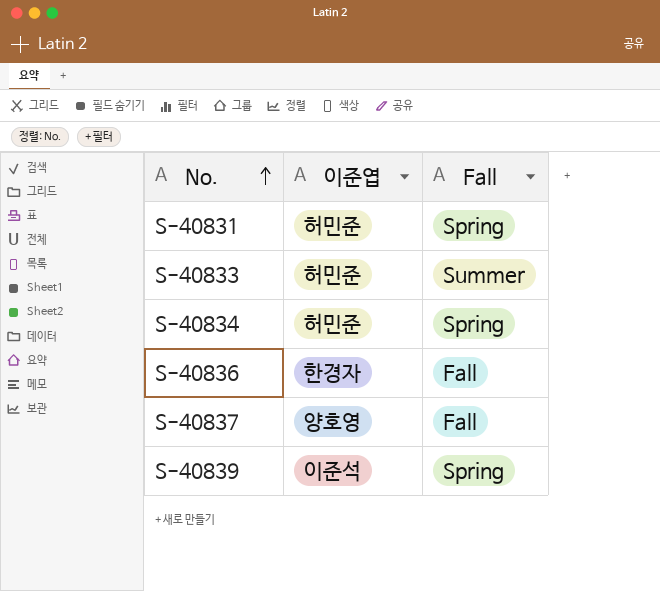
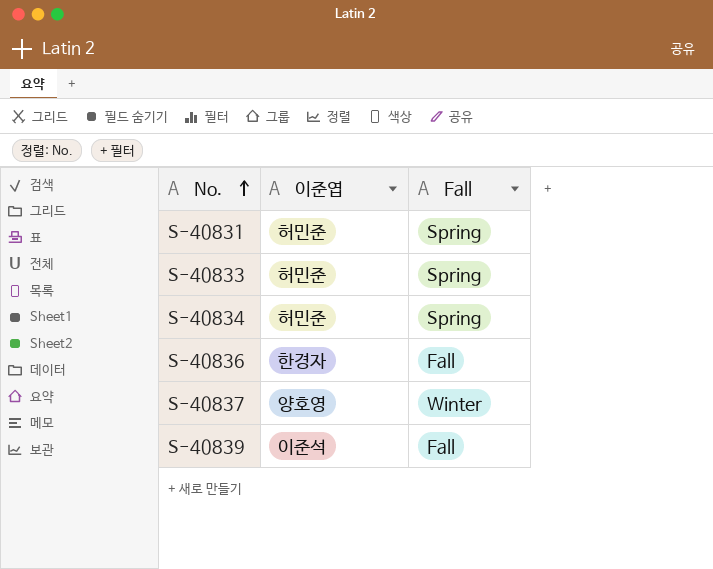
S-40833 | Fall: Summer -> Spring
S-40837 | Fall: Fall -> Winter
S-40839 | Fall: Spring -> Fall

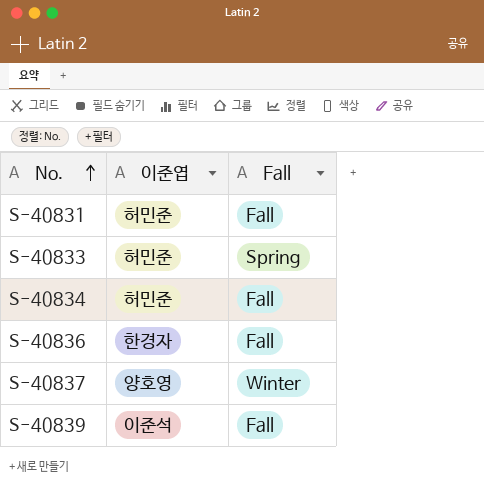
S-40831 | Fall: Spring -> Fall
S-40834 | Fall: Spring -> Fall

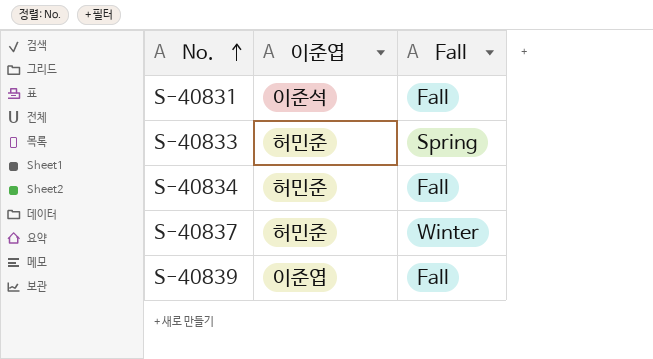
row S-40836: 한경자 | Fall -> none
S-40831 | 이준엽: 허민준 -> 이준석
S-40837 | 이준엽: 양호영 -> 허민준
S-40839 | 이준엽: 이준석 -> 이준엽

